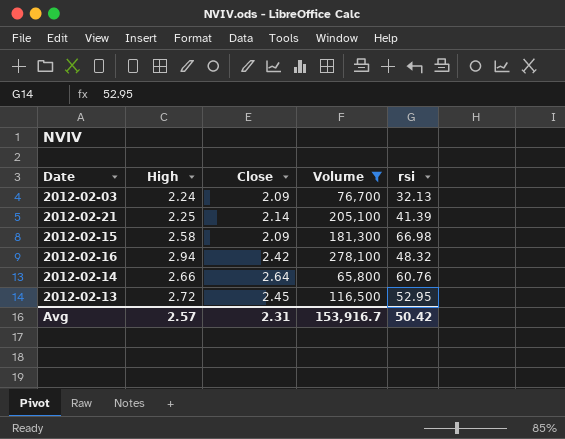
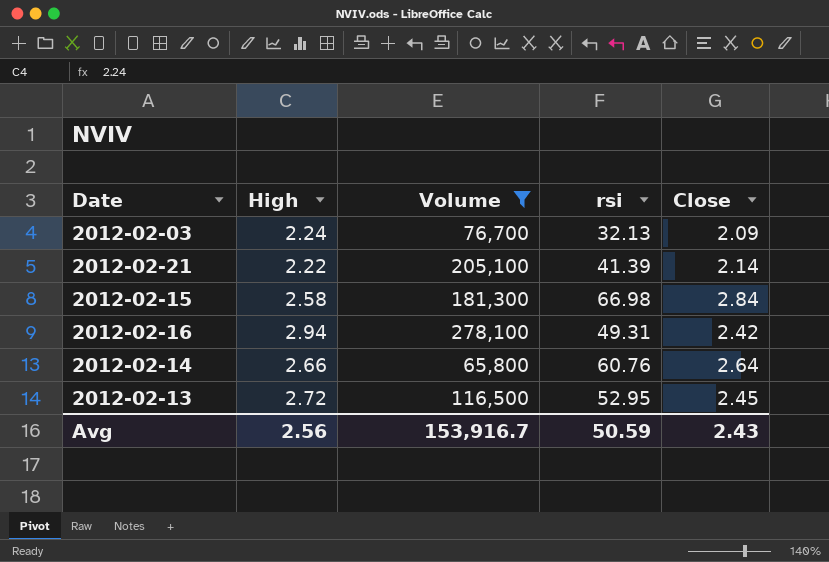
column Close | position: 3 -> 5
2012-02-21 | High: 2.25 -> 2.22
2012-02-15 | Close: 2.09 -> 2.84
2012-02-16 | rsi: 48.32 -> 49.31
Avg | High: 2.57 -> 2.56
Avg | rsi: 50.42 -> 50.59
Avg | Close: 2.31 -> 2.43

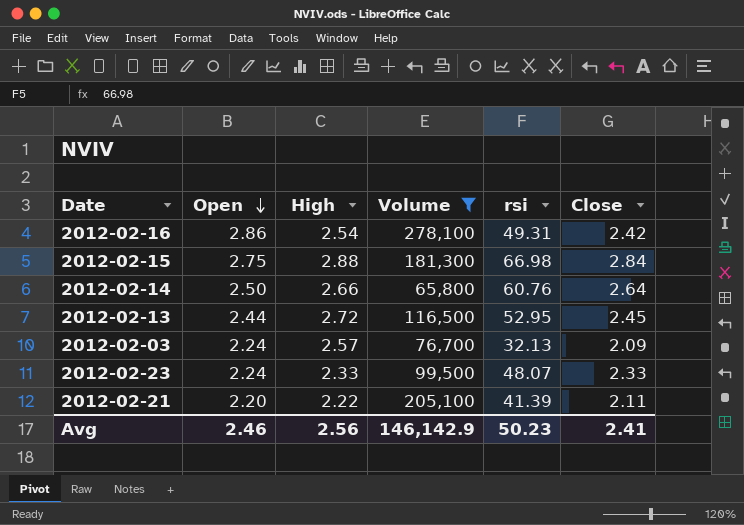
row order: none -> Open descending
column Open | position: none -> 2
2012-02-16 | High: 2.94 -> 2.54
2012-02-15 | High: 2.58 -> 2.88
2012-02-03 | High: 2.24 -> 2.57
row 2012-02-23: none -> 2.24 | 2.33 | 99,500 | 48.07 | 2.33
2012-02-21 | Close: 2.14 -> 2.11
Avg | Volume: 153,916.7 -> 146,142.9
Avg | rsi: 50.59 -> 50.23
Avg | Close: 2.43 -> 2.41

